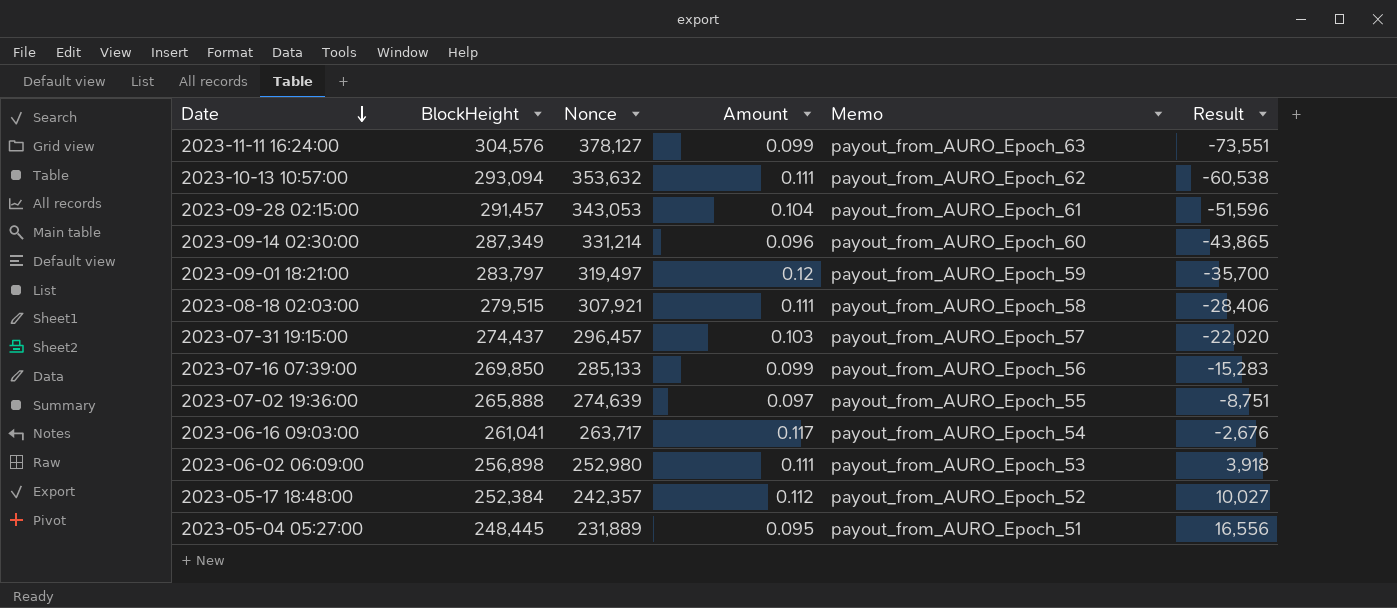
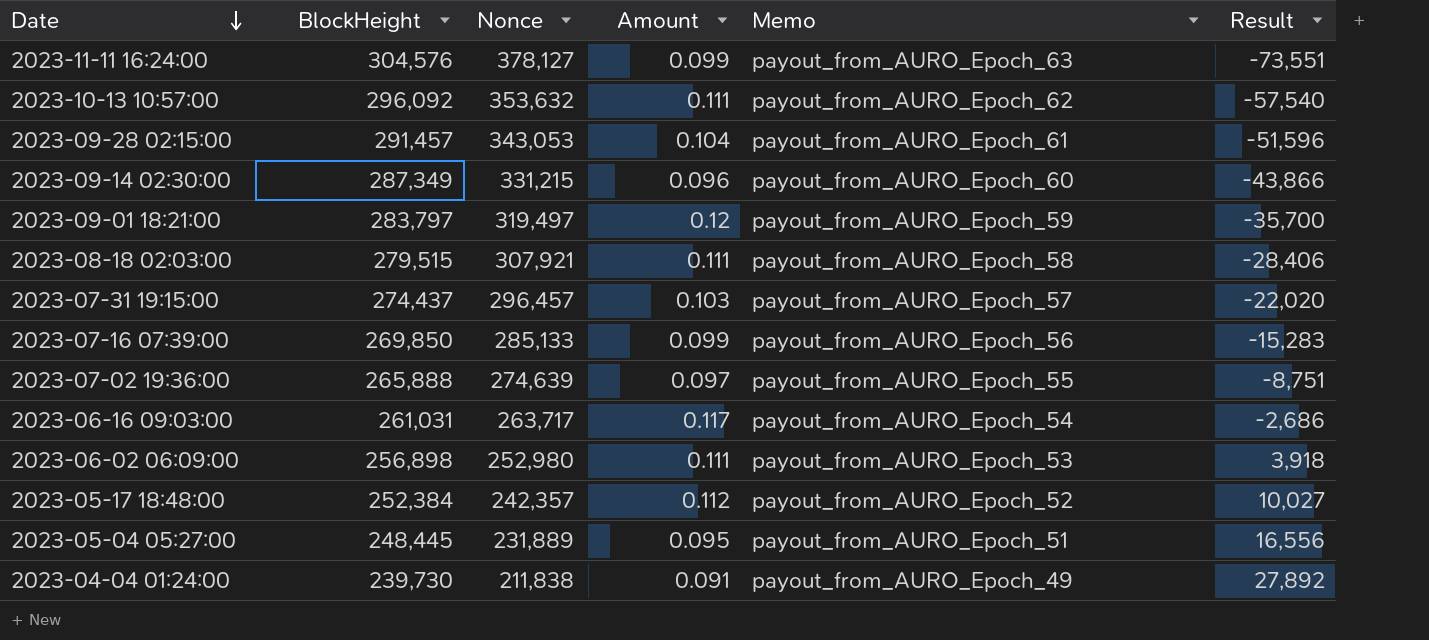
2023-10-13 10:57:00 | BlockHeight: 293,094 -> 296,092
2023-10-13 10:57:00 | Result: -60,538 -> -57,540
2023-09-14 02:30:00 | Nonce: 331,214 -> 331,215
2023-09-14 02:30:00 | Result: -43,865 -> -43,866
2023-06-16 09:03:00 | BlockHeight: 261,041 -> 261,031
2023-06-16 09:03:00 | Result: -2,676 -> -2,686
row 2023-04-04 01:24:00: none -> 239,730 | 211,838 | 0.091 | payout_from_AURO_Epoch_49 | 27,892

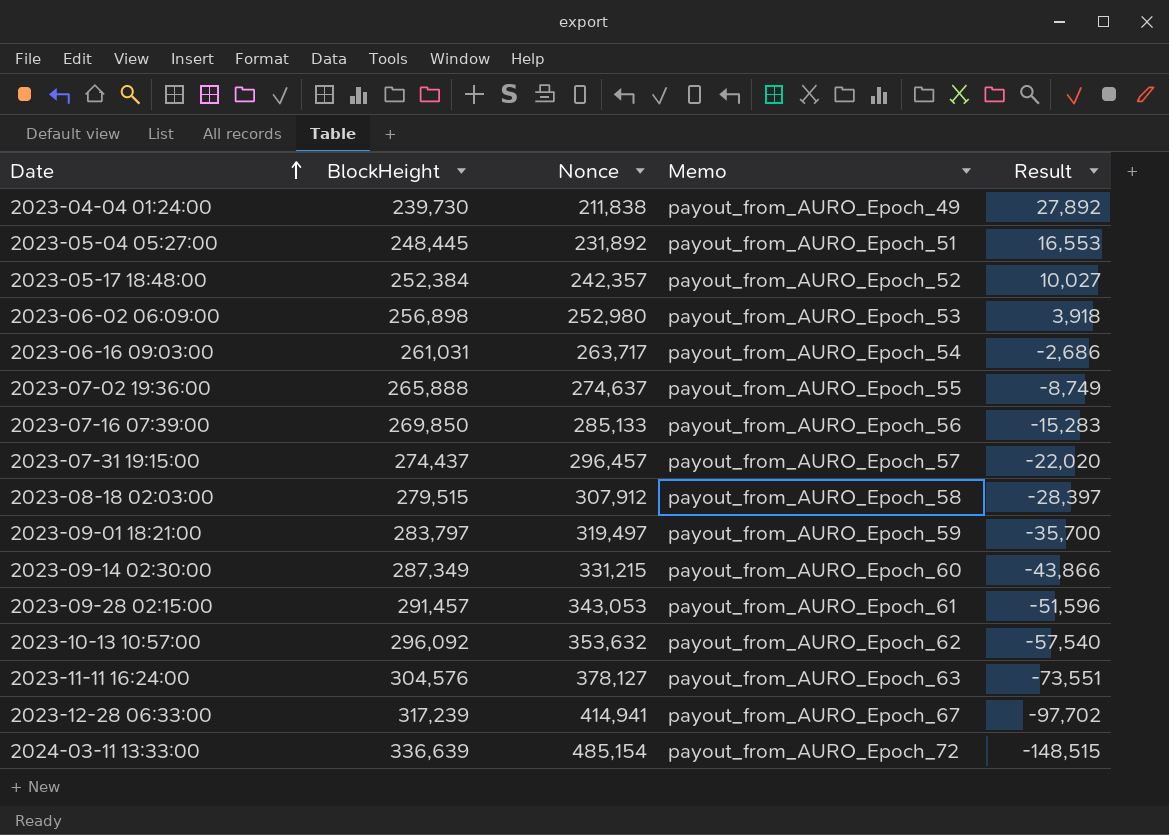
row order: Date descending -> Date ascending
column Amount | position: 4 -> none
2023-05-04 05:27:00 | Nonce: 231,889 -> 231,892
2023-05-04 05:27:00 | Result: 16,556 -> 16,553
2023-07-02 19:36:00 | Nonce: 274,639 -> 274,637
2023-07-02 19:36:00 | Result: -8,751 -> -8,749
2023-08-18 02:03:00 | Nonce: 307,921 -> 307,912
2023-08-18 02:03:00 | Result: -28,406 -> -28,397
row 2023-12-28 06:33:00: none -> 317,239 | 414,941 | payout_from_AURO_Epoch_67 | -97,702
row 2024-03-11 13:33:00: none -> 336,639 | 485,154 | payout_from_AURO_Epoch_72 | -148,515

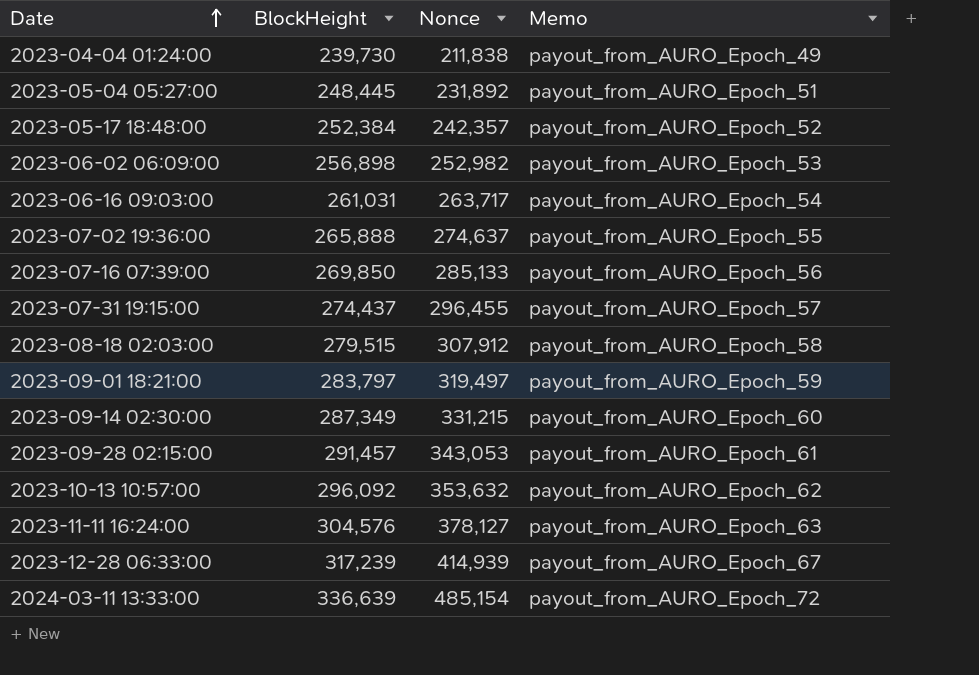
column Result | formula: [BlockHeight] - [Nonce] -> none
2023-06-02 06:09:00 | Nonce: 252,980 -> 252,982
2023-07-31 19:15:00 | Nonce: 296,457 -> 296,455
2023-12-28 06:33:00 | Nonce: 414,941 -> 414,939

